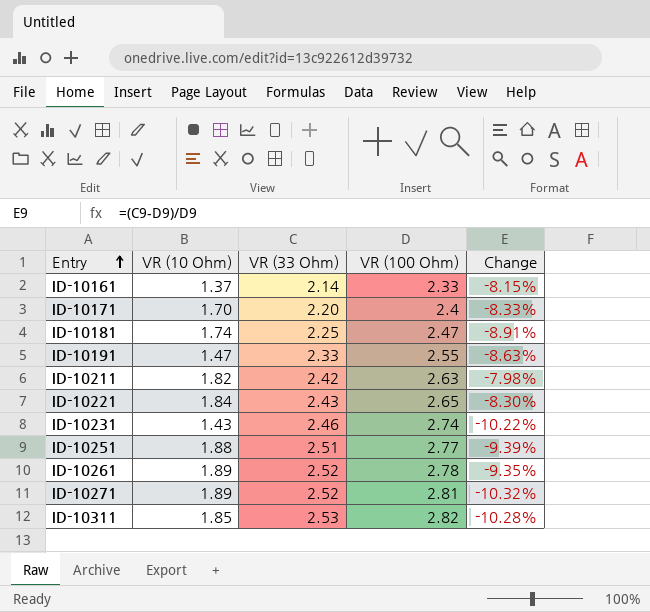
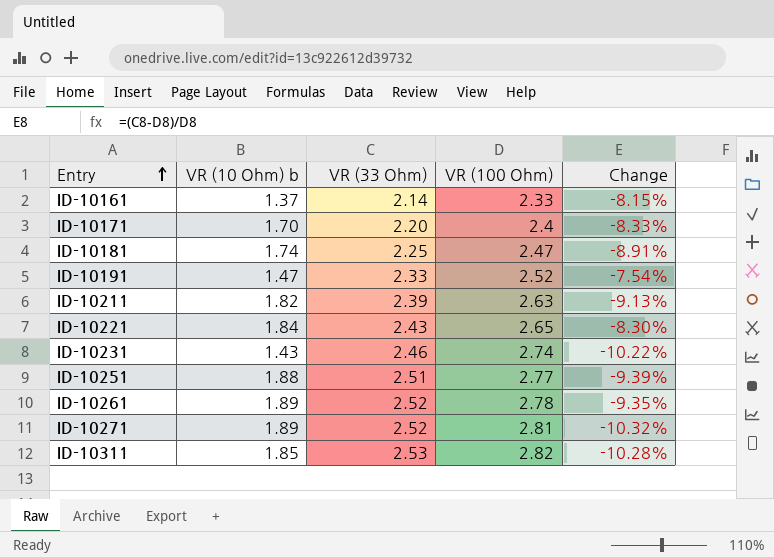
column name: VR (10 Ohm) -> VR (10 Ohm) b
ID-10191 | VR (100 Ohm): 2.55 -> 2.52
ID-10191 | Change: -8.63% -> -7.54%
ID-10211 | VR (33 Ohm): 2.42 -> 2.39
ID-10211 | Change: -7.98% -> -9.13%

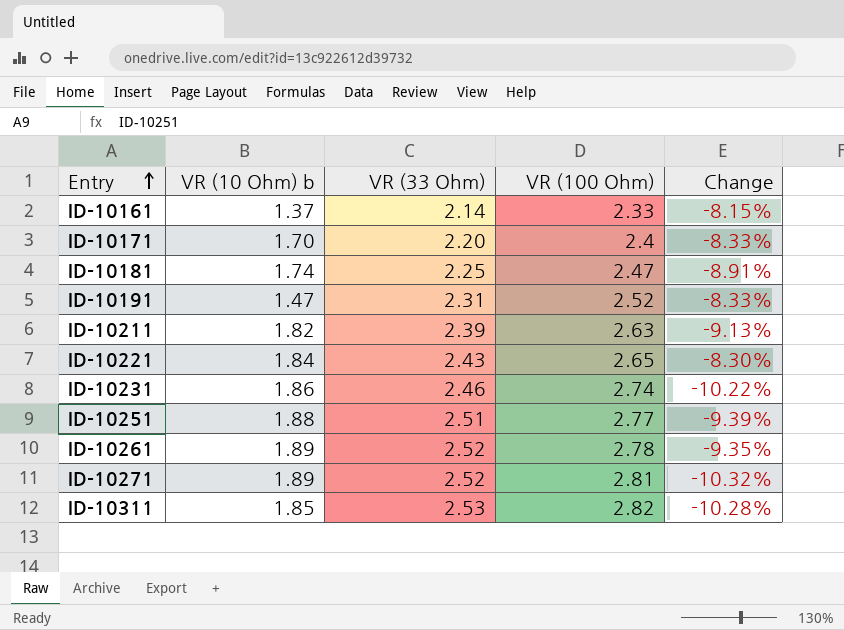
ID-10191 | VR (33 Ohm): 2.33 -> 2.31
ID-10191 | Change: -7.54% -> -8.33%
ID-10231 | VR (10 Ohm) b: 1.43 -> 1.86

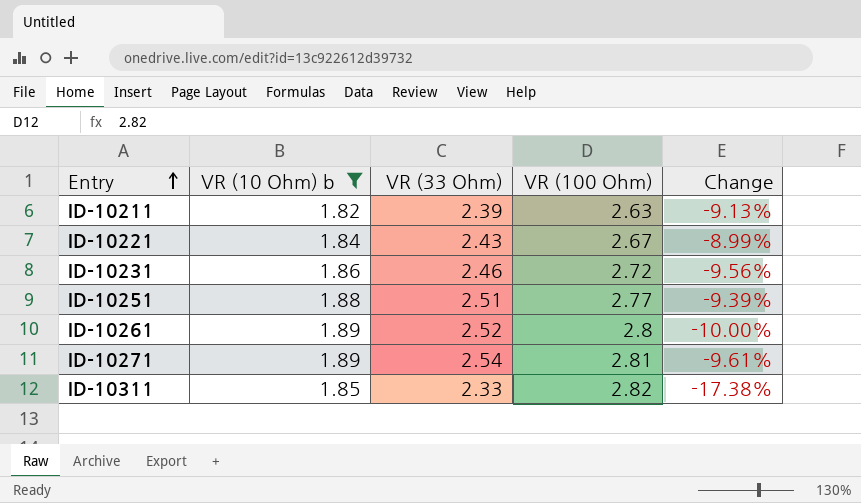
filter: none -> VR (10 Ohm) b >= 1.82
ID-10221 | VR (100 Ohm): 2.65 -> 2.67
ID-10221 | Change: -8.30% -> -8.99%
ID-10231 | VR (100 Ohm): 2.74 -> 2.72
ID-10231 | Change: -10.22% -> -9.56%
ID-10261 | VR (100 Ohm): 2.78 -> 2.8
ID-10261 | Change: -9.35% -> -10.00%
ID-10271 | VR (33 Ohm): 2.52 -> 2.54
ID-10271 | Change: -10.32% -> -9.61%
ID-10311 | VR (33 Ohm): 2.53 -> 2.33
ID-10311 | Change: -10.28% -> -17.38%

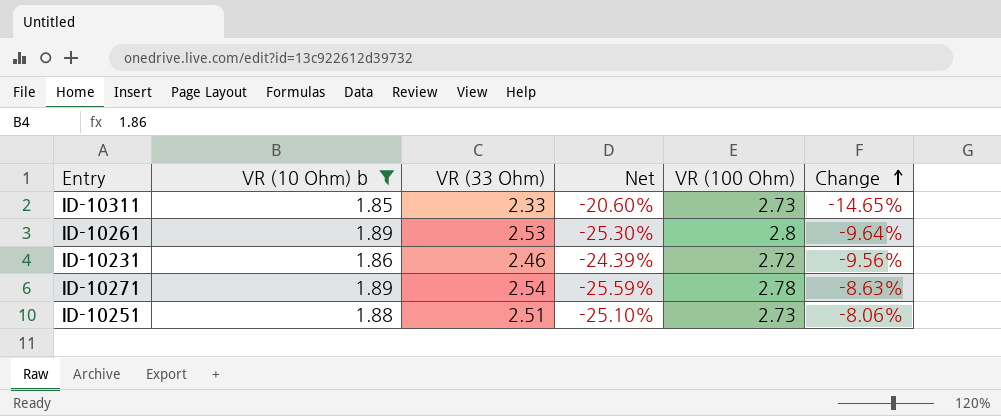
row order: Entry ascending -> Change ascending
column Net | formula: none -> ([VR (10 Ohm) b] - [VR (33 Ohm)]) / [VR (33 Ohm)]
row ID-10211: 1.82 | 2.39 | 2.63 | -9.13% -> none
row ID-10221: 1.84 | 2.43 | 2.67 | -8.99% -> none
ID-10311 | VR (100 Ohm): 2.82 -> 2.73
ID-10311 | Change: -17.38% -> -14.65%
ID-10261 | VR (33 Ohm): 2.52 -> 2.53
ID-10261 | Change: -10.00% -> -9.64%
ID-10271 | VR (100 Ohm): 2.81 -> 2.78
ID-10271 | Change: -9.61% -> -8.63%
ID-10251 | VR (100 Ohm): 2.77 -> 2.73
ID-10251 | Change: -9.39% -> -8.06%

